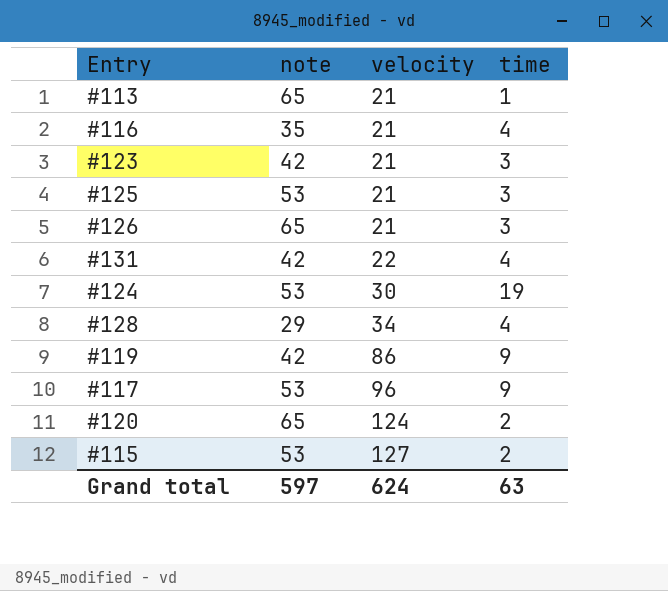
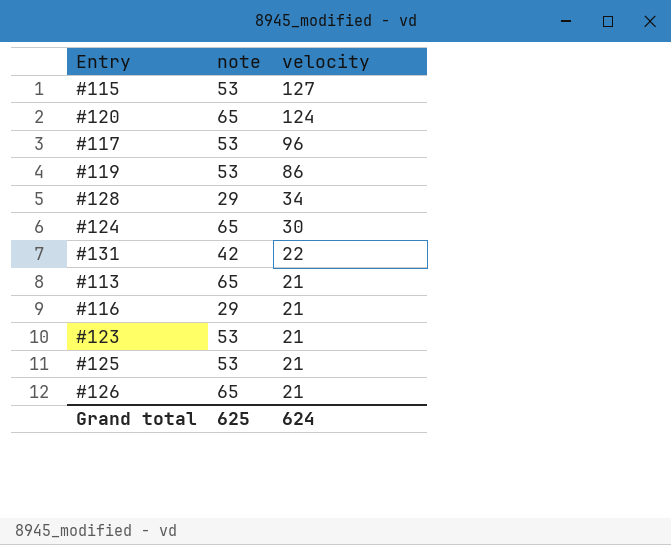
row order: velocity ascending -> velocity descending
column time | position: 4 -> none
#119 | note: 42 -> 53
#124 | note: 53 -> 65
#116 | note: 35 -> 29
#123 | note: 42 -> 53
Grand total | note: 597 -> 625

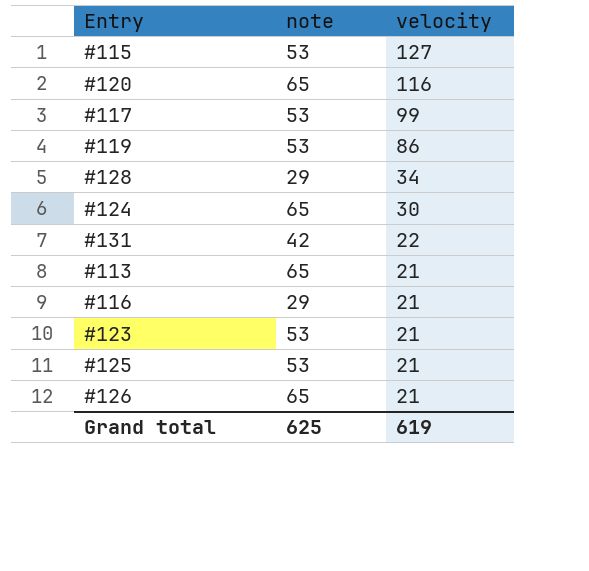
#120 | velocity: 124 -> 116
#117 | velocity: 96 -> 99
Grand total | velocity: 624 -> 619

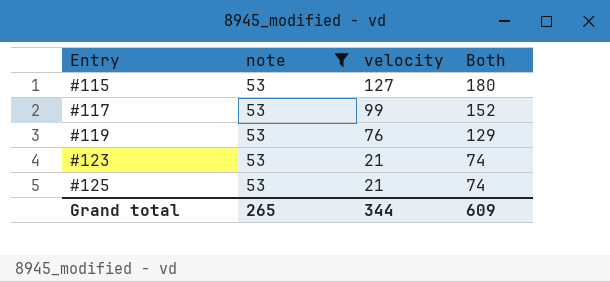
filter: none -> note = 53
column Both | formula: none -> [note] + [velocity]
#119 | velocity: 86 -> 76
Grand total | note: 625 -> 265
Grand total | velocity: 619 -> 344

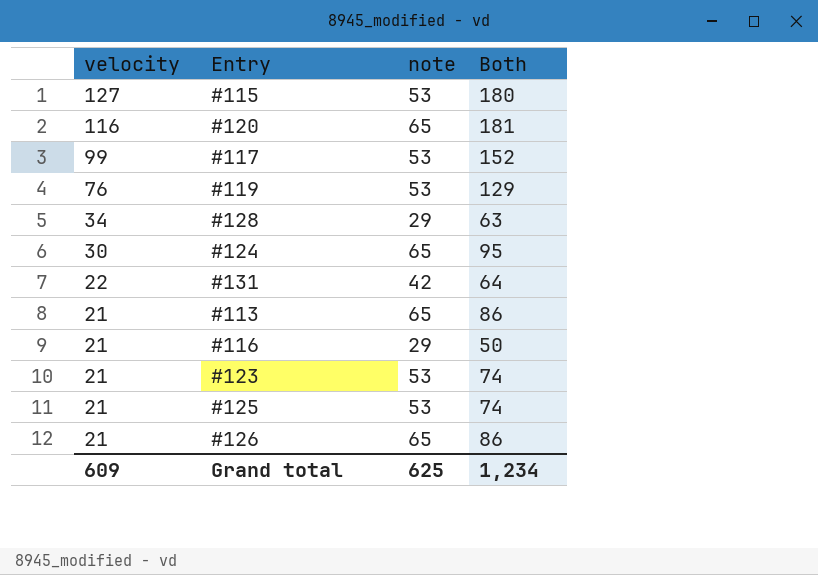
filter: note = 53 -> none
column velocity | position: 3 -> 1
Grand total | velocity: 344 -> 609
Grand total | note: 265 -> 625
Grand total | Both: 609 -> 1,234

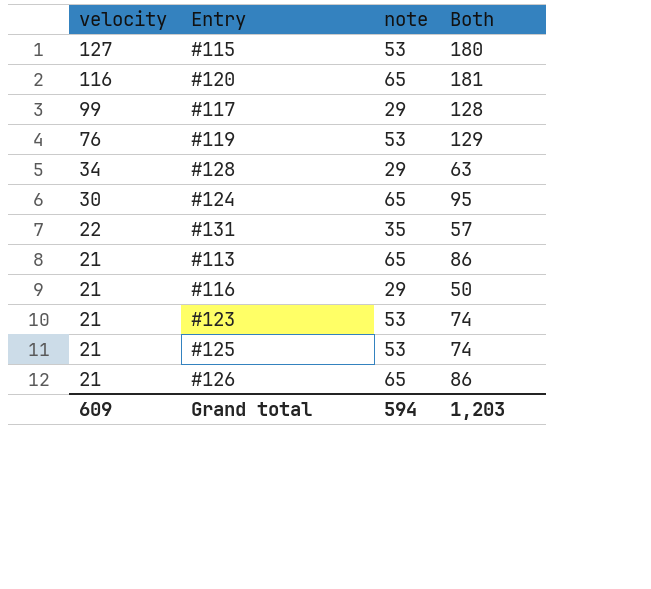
#117 | note: 53 -> 29
#117 | Both: 152 -> 128
#131 | note: 42 -> 35
#131 | Both: 64 -> 57
Grand total | note: 625 -> 594
Grand total | Both: 1,234 -> 1,203

